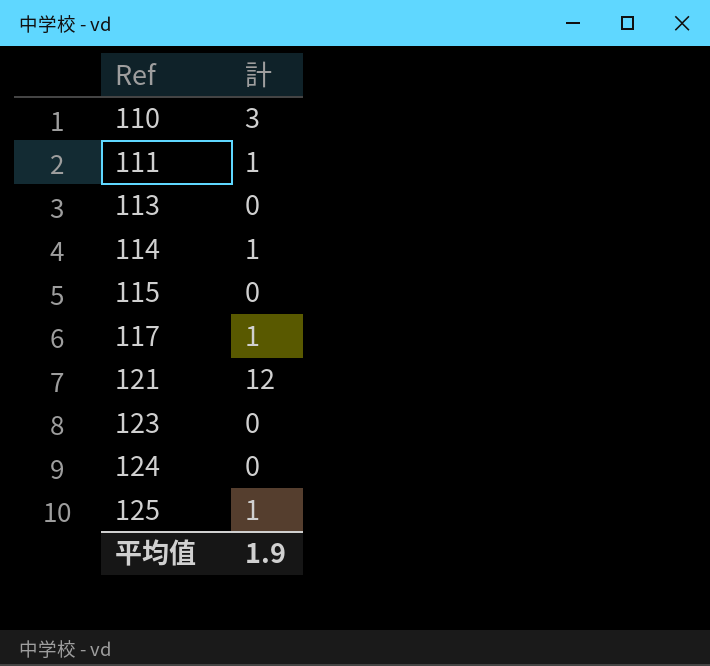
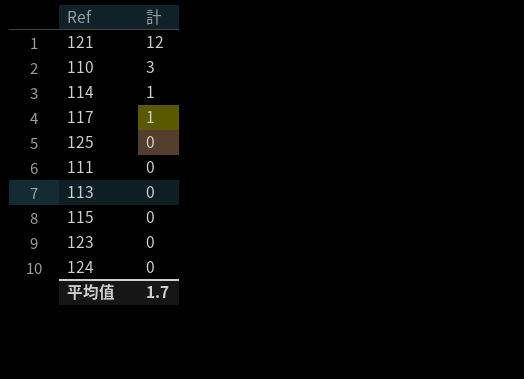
row order: Ref ascending -> 計 descending
125 | 計: 1 -> 0
111 | 計: 1 -> 0
平均值 | 計: 1.9 -> 1.7

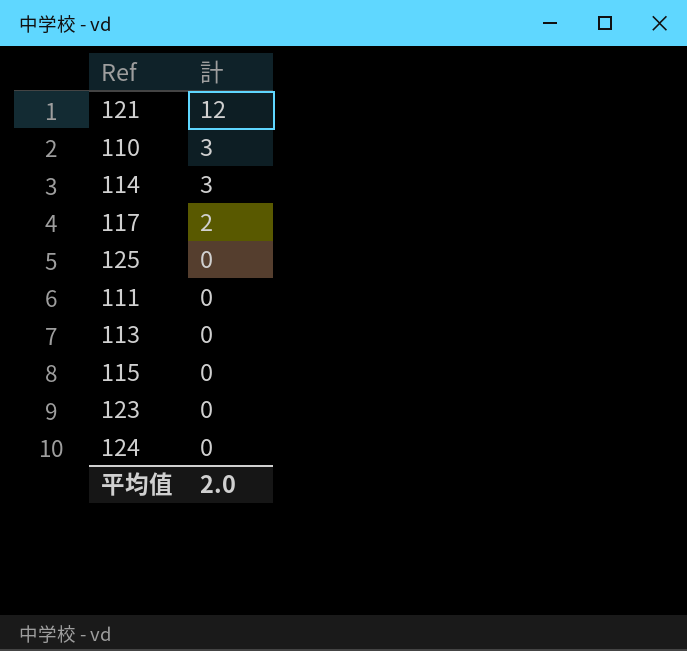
114 | 計: 1 -> 3
117 | 計: 1 -> 2
平均值 | 計: 1.7 -> 2.0

